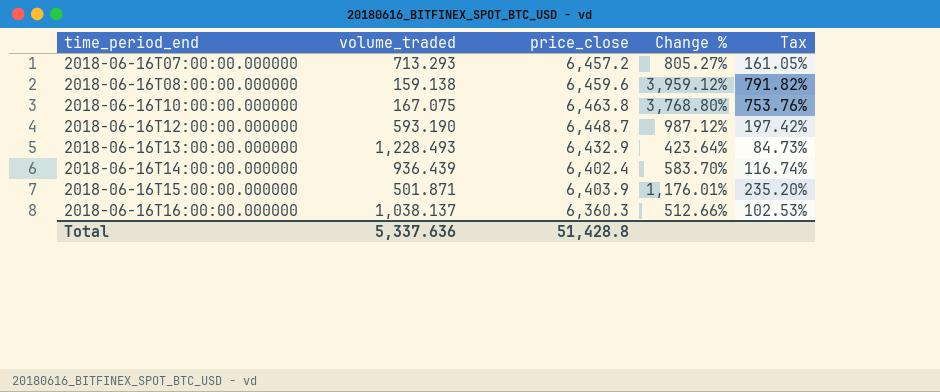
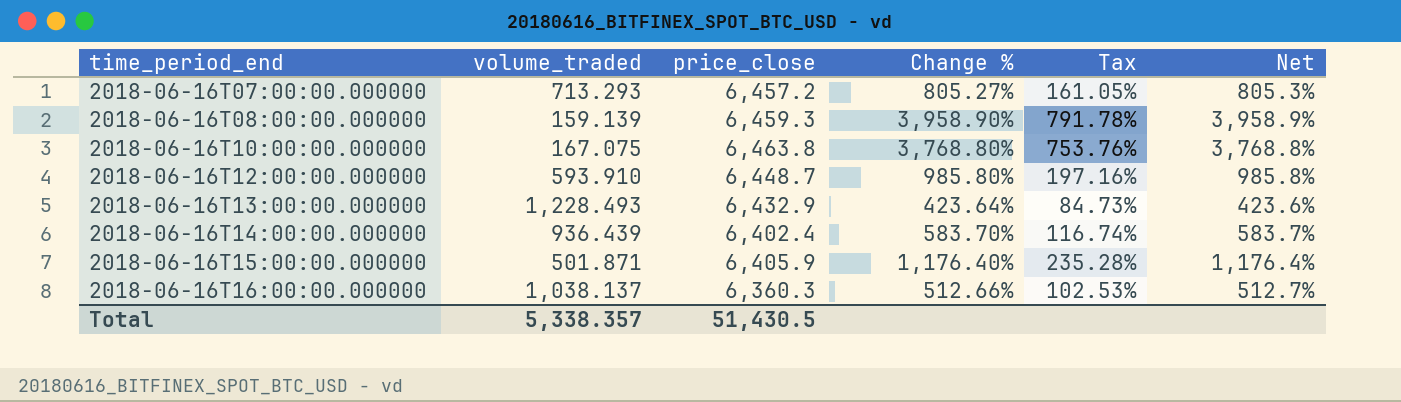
column Net | formula: none -> ([price_close] - [volume_traded]) / [volume_traded]
2018-06-16T08:00:00.000000 | volume_traded: 159.138 -> 159.139
2018-06-16T08:00:00.000000 | price_close: 6,459.6 -> 6,459.3
2018-06-16T08:00:00.000000 | Change %: 3,959.12% -> 3,958.90%
2018-06-16T08:00:00.000000 | Tax: 791.82% -> 791.78%
2018-06-16T12:00:00.000000 | volume_traded: 593.190 -> 593.910
2018-06-16T12:00:00.000000 | Change %: 987.12% -> 985.80%
2018-06-16T12:00:00.000000 | Tax: 197.42% -> 197.16%
2018-06-16T15:00:00.000000 | price_close: 6,403.9 -> 6,405.9
2018-06-16T15:00:00.000000 | Change %: 1,176.01% -> 1,176.40%
2018-06-16T15:00:00.000000 | Tax: 235.20% -> 235.28%
Total | volume_traded: 5,337.636 -> 5,338.357
Total | price_close: 51,428.8 -> 51,430.5

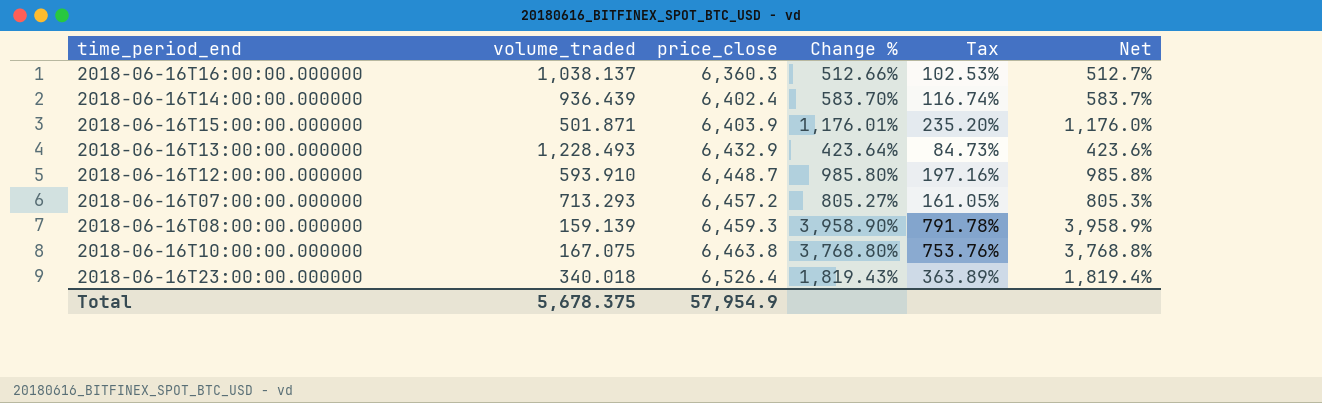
row order: time_period_end ascending -> price_close ascending
2018-06-16T15:00:00.000000 | price_close: 6,405.9 -> 6,403.9
2018-06-16T15:00:00.000000 | Change %: 1,176.40% -> 1,176.01%
2018-06-16T15:00:00.000000 | Tax: 235.28% -> 235.20%
2018-06-16T15:00:00.000000 | Net: 1,176.4% -> 1,176.0%
row 2018-06-16T23:00:00.000000: none -> 340.018 | 6,526.4 | 1,819.43% | 363.89% | 1,819.4%
Total | volume_traded: 5,338.357 -> 5,678.375
Total | price_close: 51,430.5 -> 57,954.9

